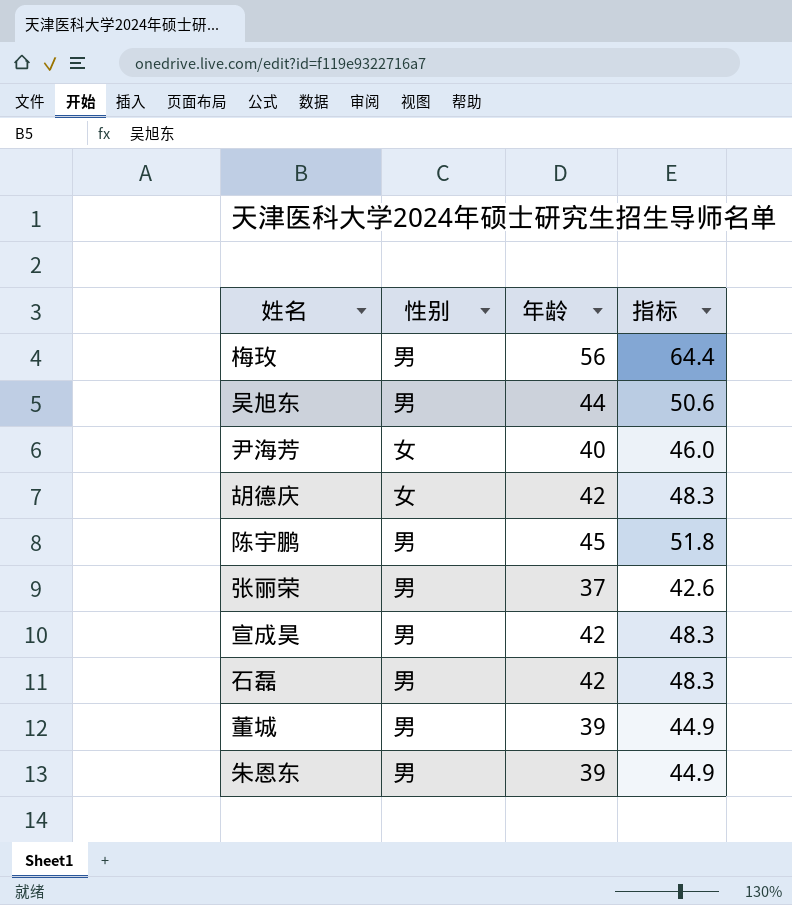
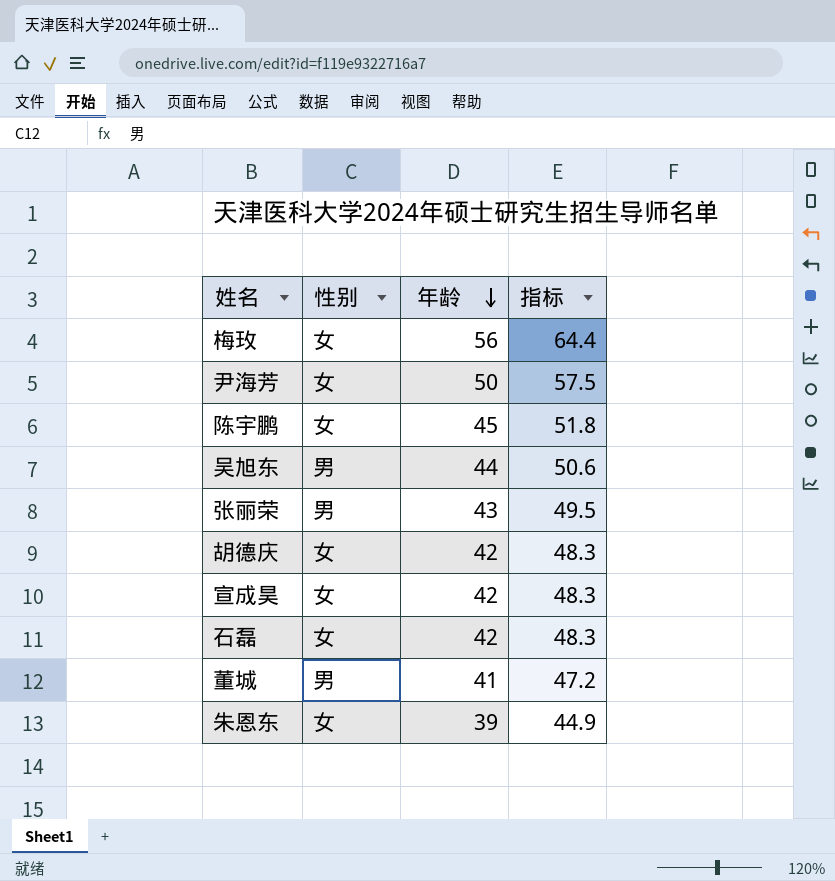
row order: none -> 年龄 descending
梅玫 | 性别: 男 -> 女
尹海芳 | 年龄: 40 -> 50
尹海芳 | 指标: 46.0 -> 57.5
陈宇鹏 | 性别: 男 -> 女
张丽荣 | 年龄: 37 -> 43
张丽荣 | 指标: 42.6 -> 49.5
宣成昊 | 性别: 男 -> 女
石磊 | 性别: 男 -> 女
董城 | 年龄: 39 -> 41
董城 | 指标: 44.9 -> 47.2
朱恩东 | 性别: 男 -> 女

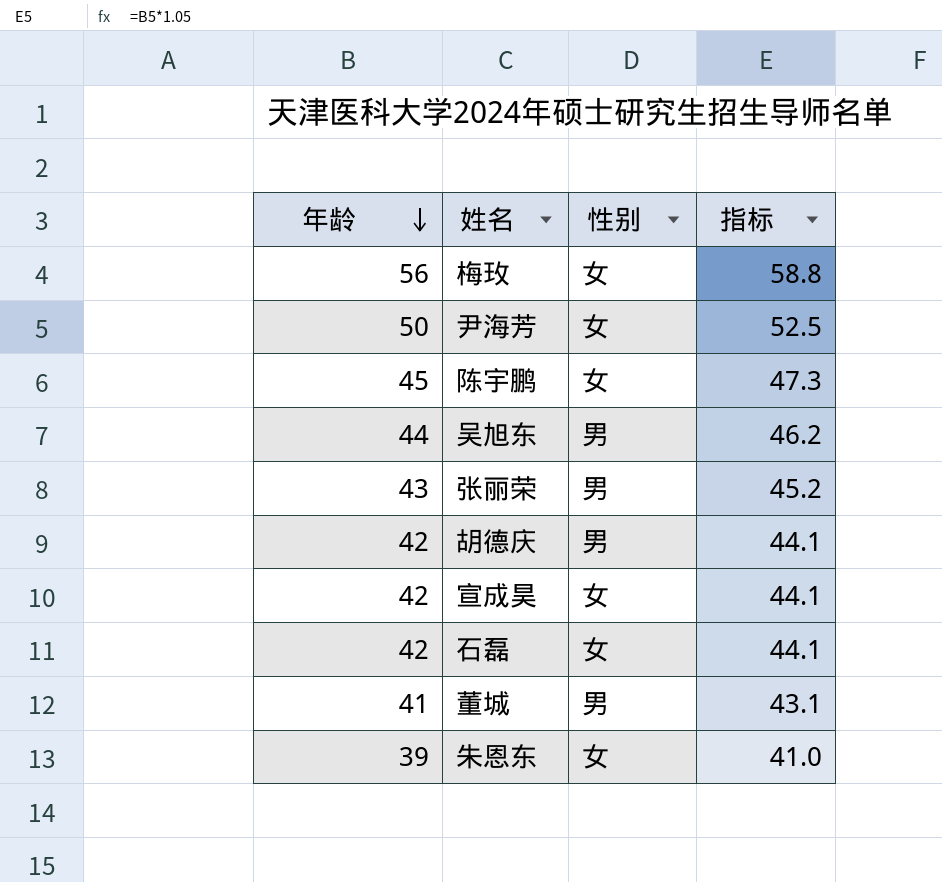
column 年龄 | position: 3 -> 1
column 指标 | formula: [年龄] * 1.15 -> [年龄] * 1.05
胡德庆 | 性别: 女 -> 男

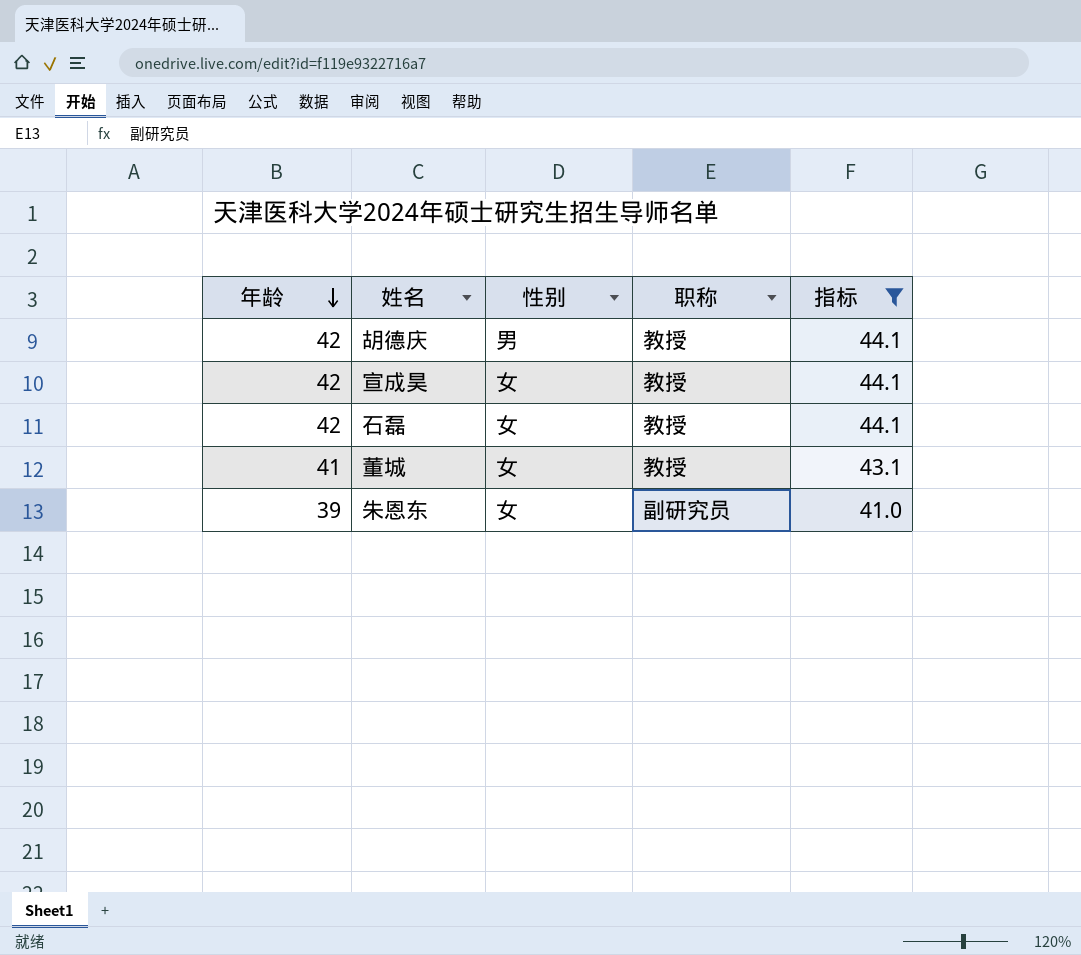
filter: none -> 指标 <= 44.1
column 职称 | position: none -> 4
董城 | 性别: 男 -> 女

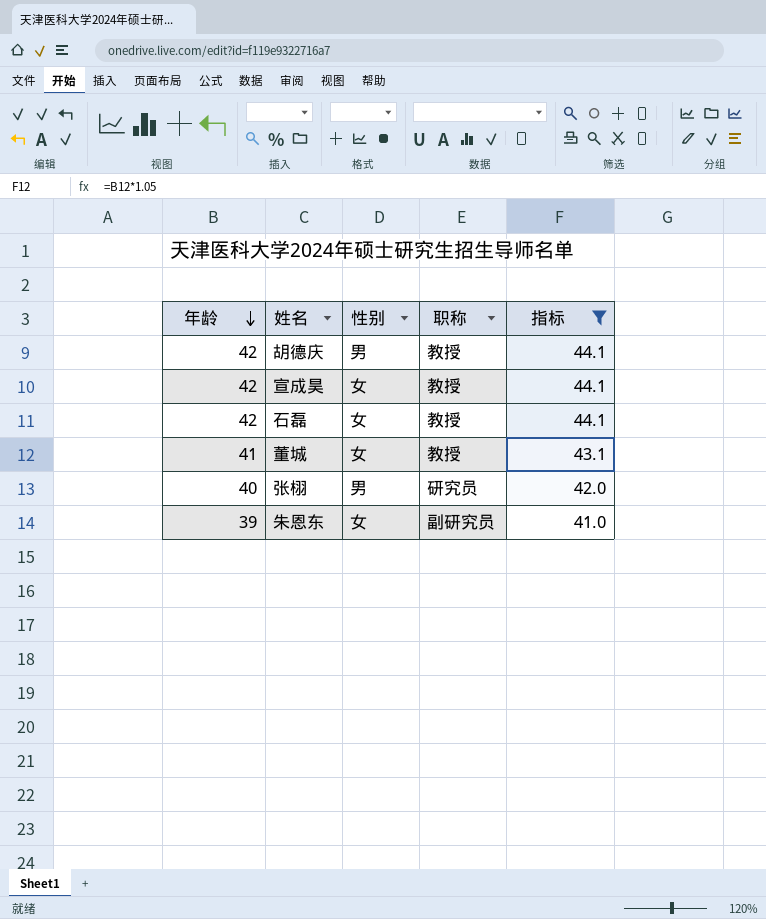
row 张栩: none -> 40 | 男 | 研究员 | 42.0

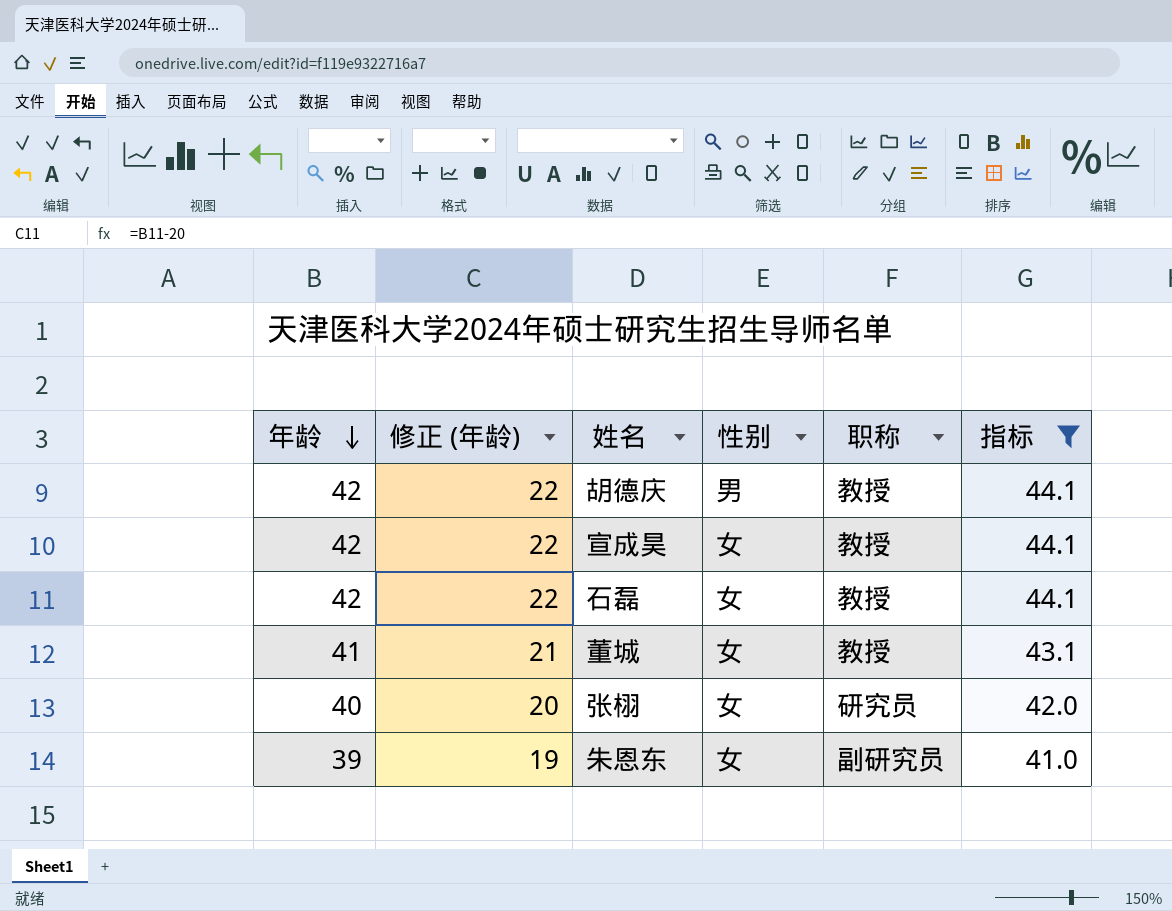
column 修正 (年龄) | formula: none -> [年龄] - 20
张栩 | 性别: 男 -> 女

